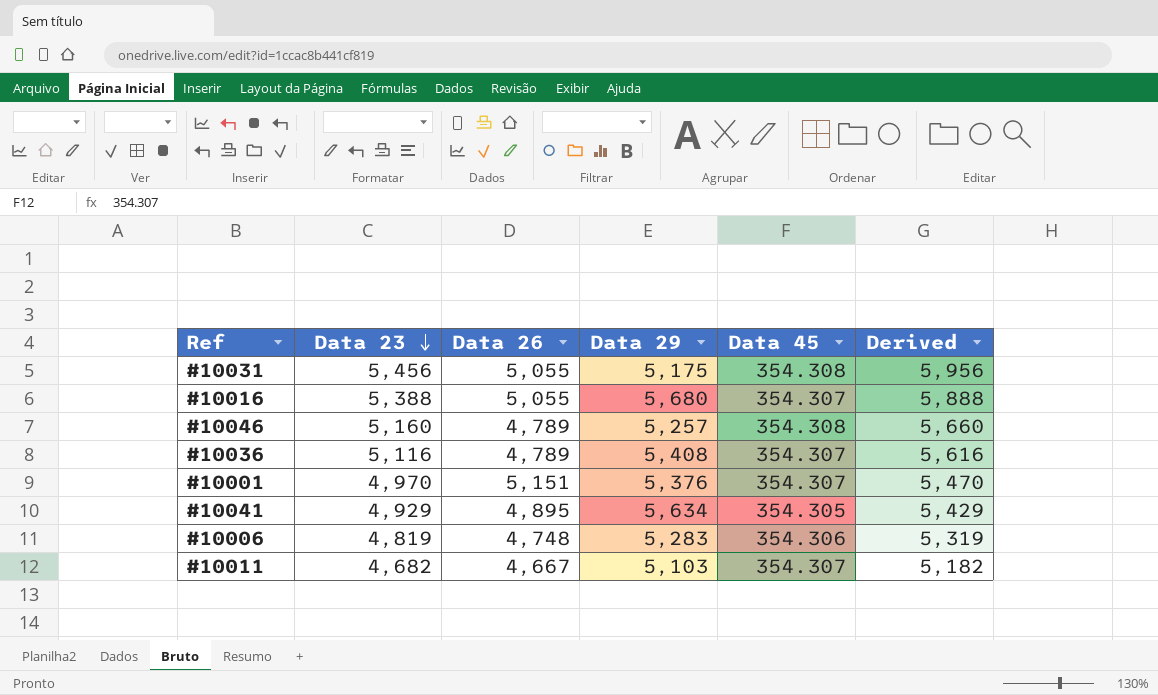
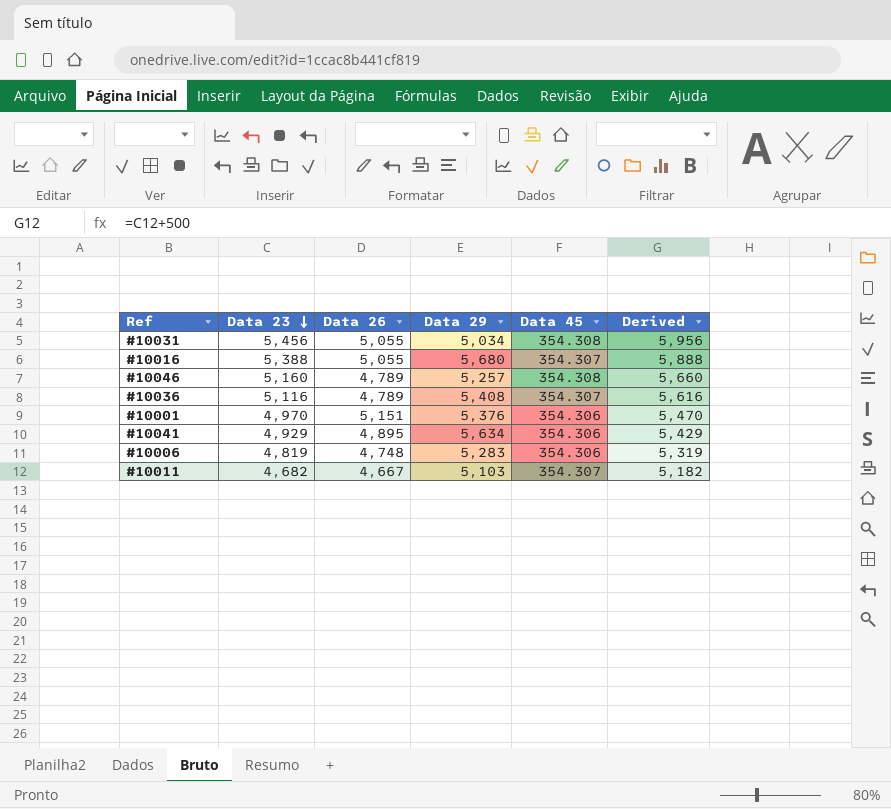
#10031 | Data 29: 5,175 -> 5,034
#10001 | Data 45: 354.307 -> 354.306
#10041 | Data 45: 354.305 -> 354.306

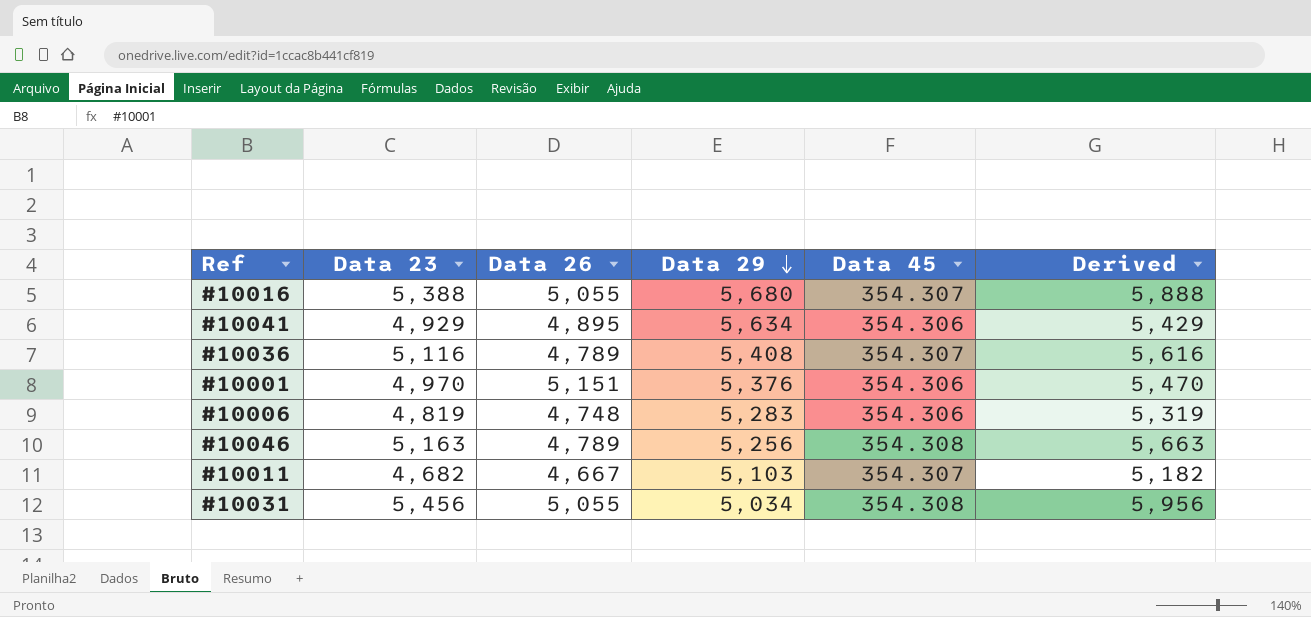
row order: Data 23 descending -> Data 29 descending
#10046 | Data 23: 5,160 -> 5,163
#10046 | Data 29: 5,257 -> 5,256
#10046 | Derived: 5,660 -> 5,663

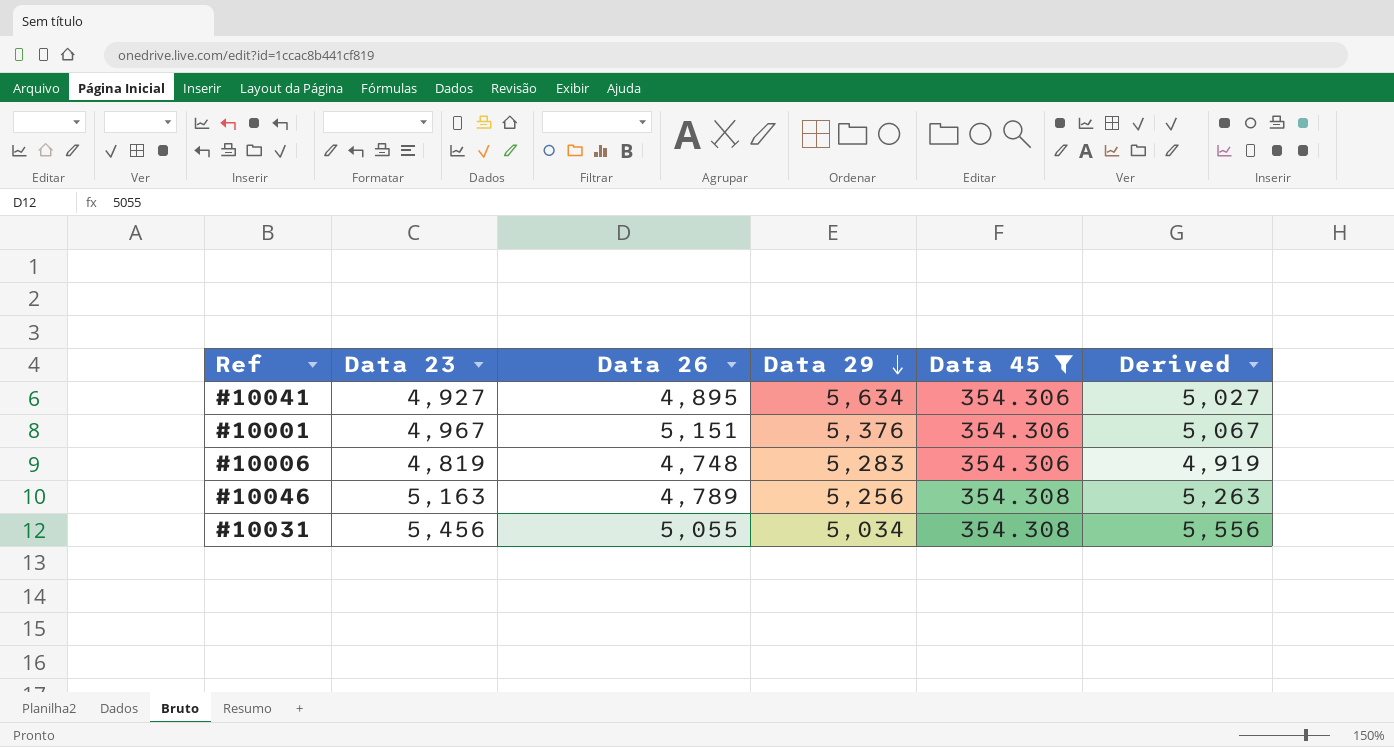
filter: none -> Data 45 != 354.307
column Derived | formula: [Data 23] + 500 -> [Data 23] + 100
#10041 | Data 23: 4,929 -> 4,927
#10001 | Data 23: 4,970 -> 4,967

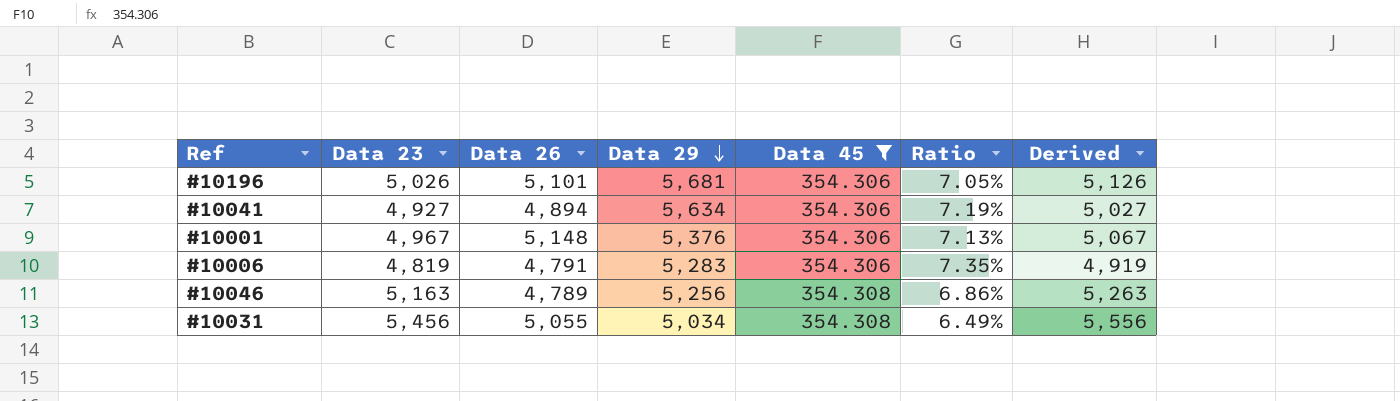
column Ratio | formula: none -> [Data 45] / [Data 23]
row #10196: none -> 5,026 | 5,101 | 5,681 | 354.306 | 7.05% | 5,126
#10041 | Data 26: 4,895 -> 4,894
#10001 | Data 26: 5,151 -> 5,148
#10006 | Data 26: 4,748 -> 4,791

